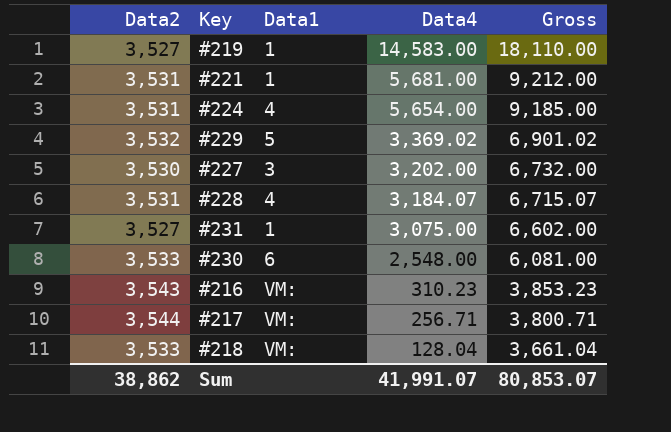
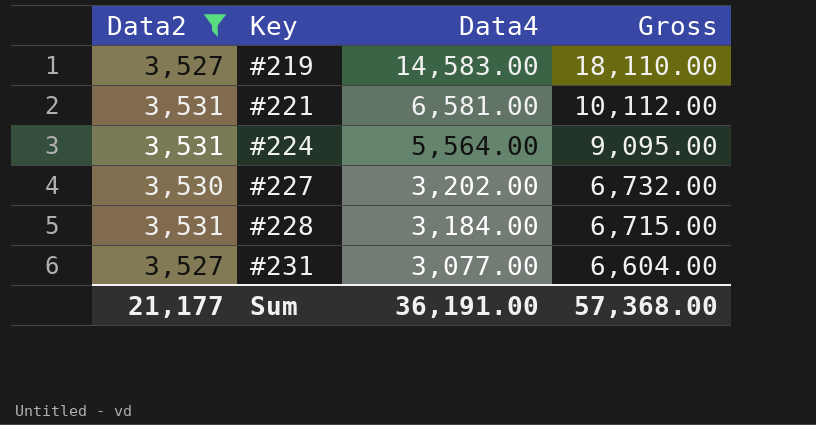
filter: none -> Data2 <= 3,531
column Data1 | position: 3 -> none
#221 | Data4: 5,681.00 -> 6,581.00
#221 | Gross: 9,212.00 -> 10,112.00
#224 | Data4: 5,654.00 -> 5,564.00
#224 | Gross: 9,185.00 -> 9,095.00
#228 | Data4: 3,184.07 -> 3,184.00
#228 | Gross: 6,715.07 -> 6,715.00
#231 | Data4: 3,075.00 -> 3,077.00
#231 | Gross: 6,602.00 -> 6,604.00
Sum | Data2: 38,862 -> 21,177
Sum | Data4: 41,991.07 -> 36,191.00
Sum | Gross: 80,853.07 -> 57,368.00

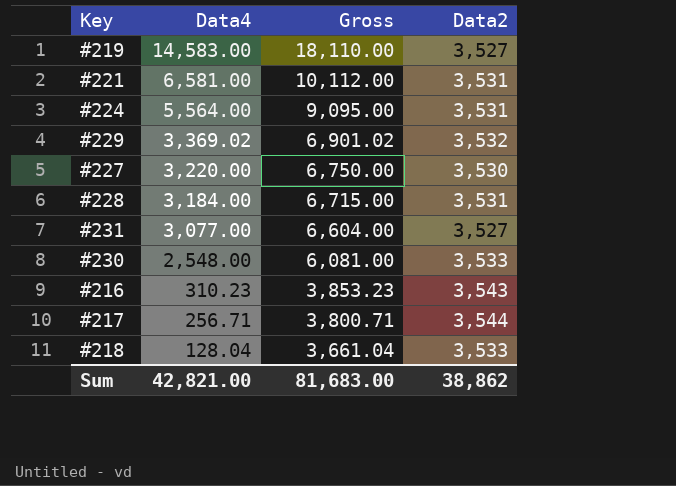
filter: Data2 <= 3,531 -> none
column Data2 | position: 1 -> 4
#227 | Data4: 3,202.00 -> 3,220.00
#227 | Gross: 6,732.00 -> 6,750.00
Sum | Data4: 36,191.00 -> 42,821.00
Sum | Gross: 57,368.00 -> 81,683.00
Sum | Data2: 21,177 -> 38,862

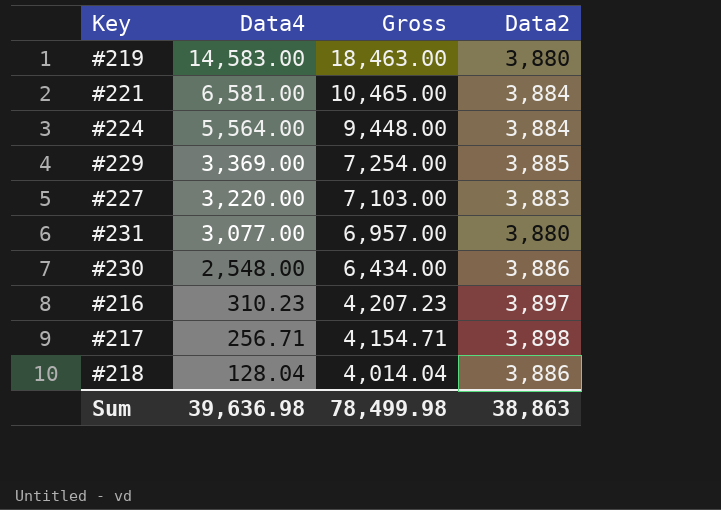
row #228: 3,184.00 | 6,715.00 | 3,531 -> none
#219 | Gross: 18,110.00 -> 18,463.00
#219 | Data2: 3,527 -> 3,880
#221 | Gross: 10,112.00 -> 10,465.00
#221 | Data2: 3,531 -> 3,884
#224 | Gross: 9,095.00 -> 9,448.00
#224 | Data2: 3,531 -> 3,884
#229 | Data4: 3,369.02 -> 3,369.00
#229 | Gross: 6,901.02 -> 7,254.00
#229 | Data2: 3,532 -> 3,885
#227 | Gross: 6,750.00 -> 7,103.00
#227 | Data2: 3,530 -> 3,883
#231 | Gross: 6,604.00 -> 6,957.00
#231 | Data2: 3,527 -> 3,880
#230 | Gross: 6,081.00 -> 6,434.00
#230 | Data2: 3,533 -> 3,886
#216 | Gross: 3,853.23 -> 4,207.23
#216 | Data2: 3,543 -> 3,897
#217 | Gross: 3,800.71 -> 4,154.71
#217 | Data2: 3,544 -> 3,898
#218 | Gross: 3,661.04 -> 4,014.04
#218 | Data2: 3,533 -> 3,886
Sum | Data4: 42,821.00 -> 39,636.98
Sum | Gross: 81,683.00 -> 78,499.98
Sum | Data2: 38,862 -> 38,863

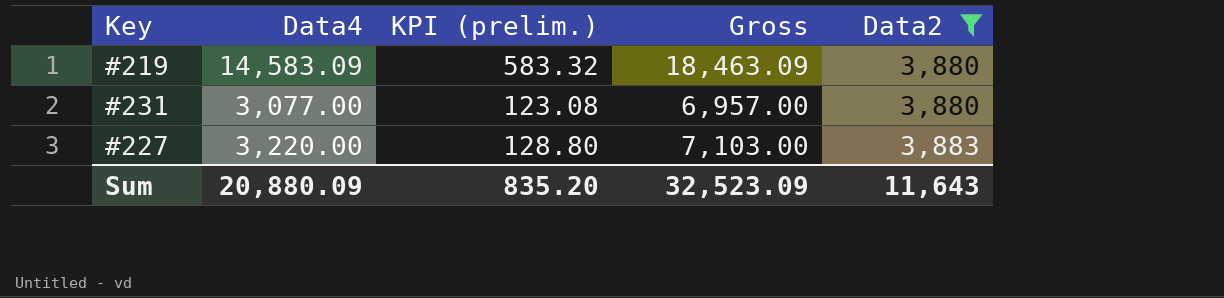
filter: none -> Data2 <= 3,883
row order: Data4 descending -> Data2 ascending
column KPI (prelim.) | formula: none -> [Data4] * 0.04
#219 | Data4: 14,583.00 -> 14,583.09
#219 | Gross: 18,463.00 -> 18,463.09
Sum | Data4: 39,636.98 -> 20,880.09
Sum | Gross: 78,499.98 -> 32,523.09
Sum | Data2: 38,863 -> 11,643

